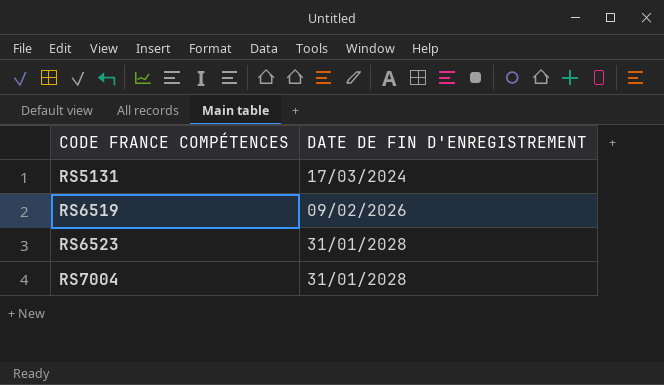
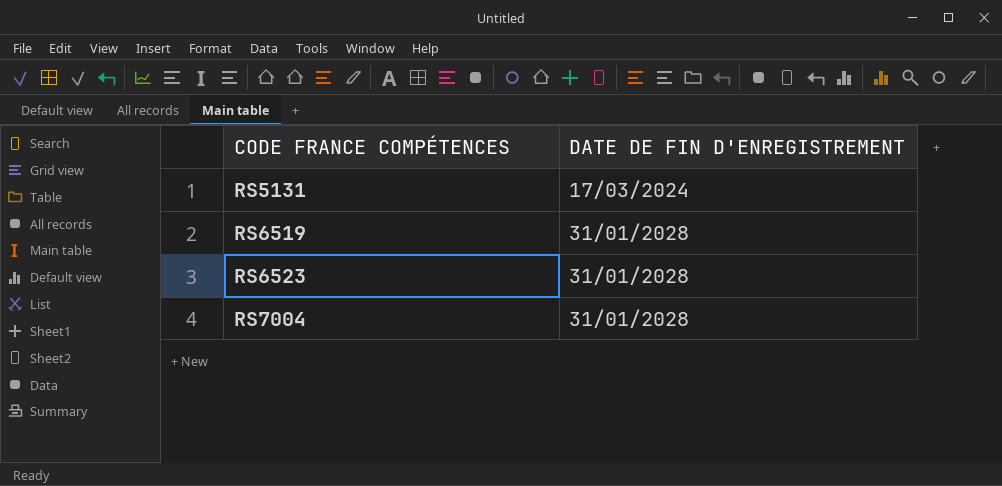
RS6519 | DATE DE FIN D'ENREGISTREMENT: 09/02/2026 -> 31/01/2028

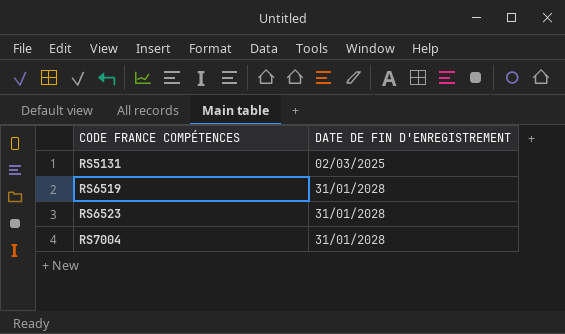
RS5131 | DATE DE FIN D'ENREGISTREMENT: 17/03/2024 -> 02/03/2025

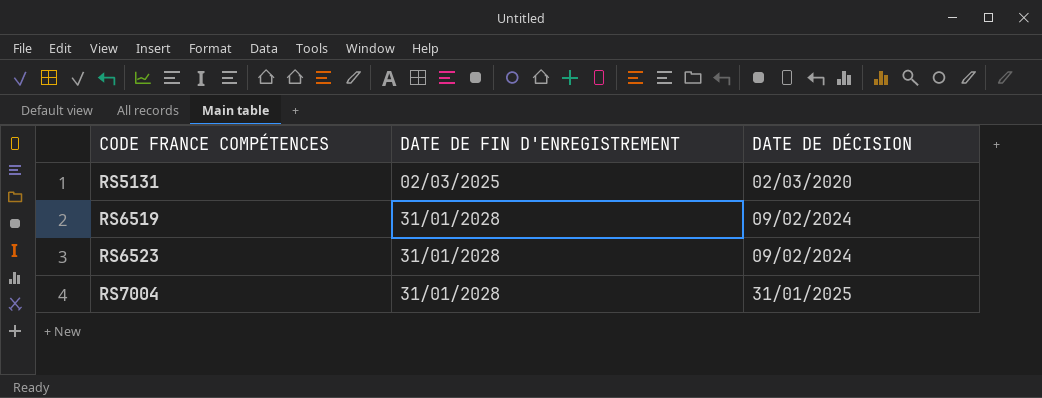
column DATE DE DÉCISION | position: none -> 3

